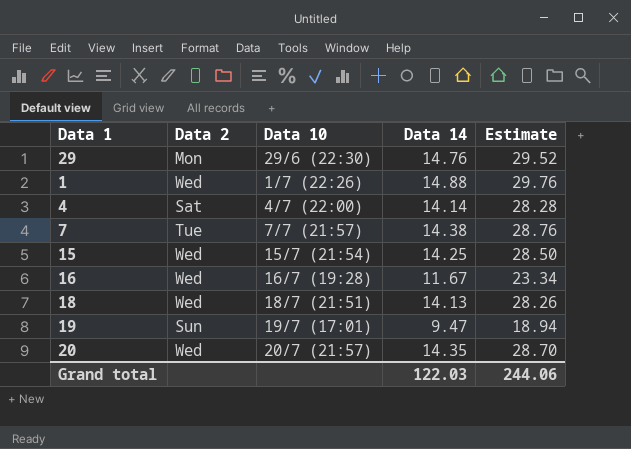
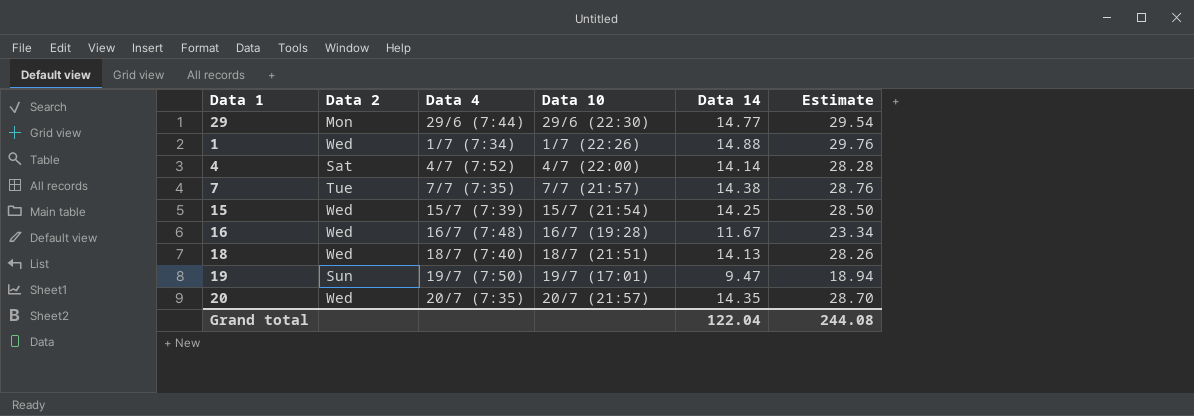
column Data 4 | position: none -> 3
29 | Data 14: 14.76 -> 14.77
29 | Estimate: 29.52 -> 29.54
Grand total | Data 14: 122.03 -> 122.04
Grand total | Estimate: 244.06 -> 244.08

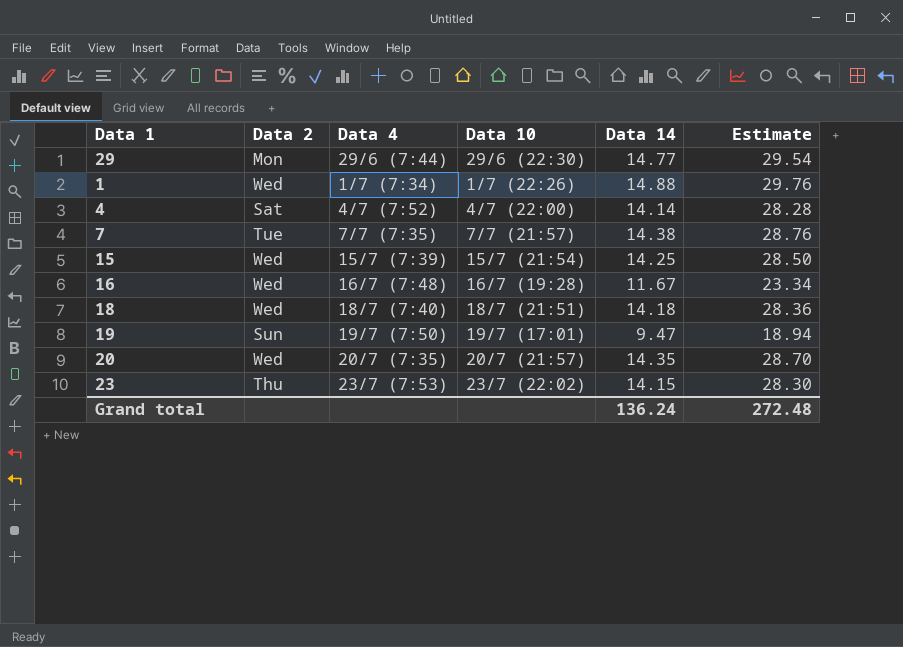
18 | Data 14: 14.13 -> 14.18
18 | Estimate: 28.26 -> 28.36
row 23: none -> Thu | 23/7 (7:53) | 23/7 (22:02) | 14.15 | 28.30
Grand total | Data 14: 122.04 -> 136.24
Grand total | Estimate: 244.08 -> 272.48

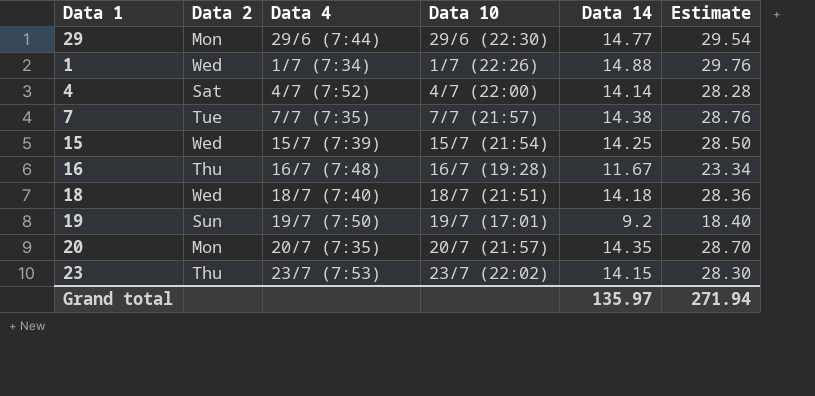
16 | Data 2: Wed -> Thu
19 | Data 14: 9.47 -> 9.2
19 | Estimate: 18.94 -> 18.40
20 | Data 2: Wed -> Mon
Grand total | Data 14: 136.24 -> 135.97
Grand total | Estimate: 272.48 -> 271.94

